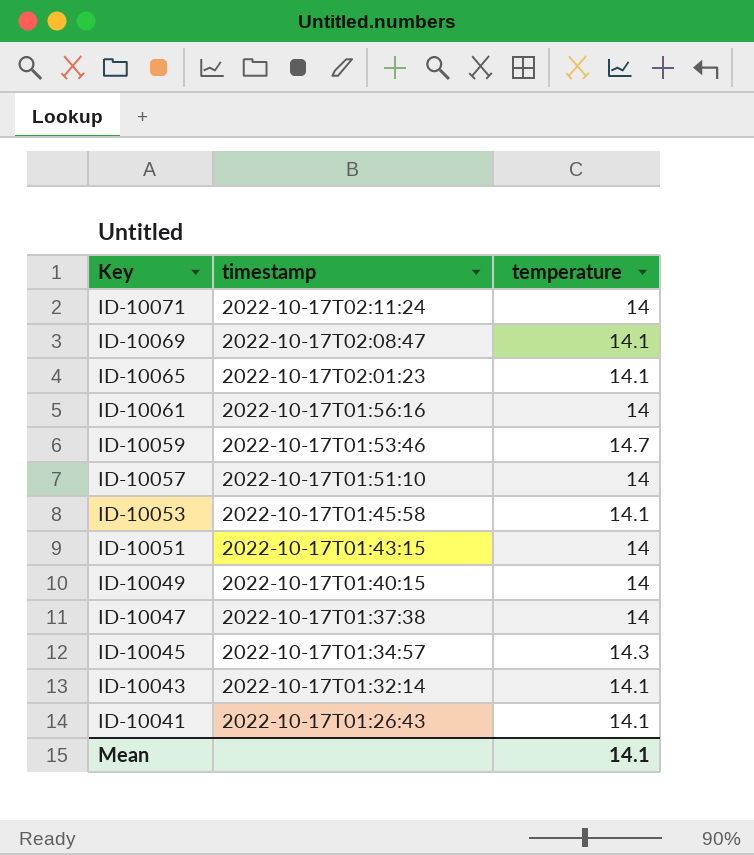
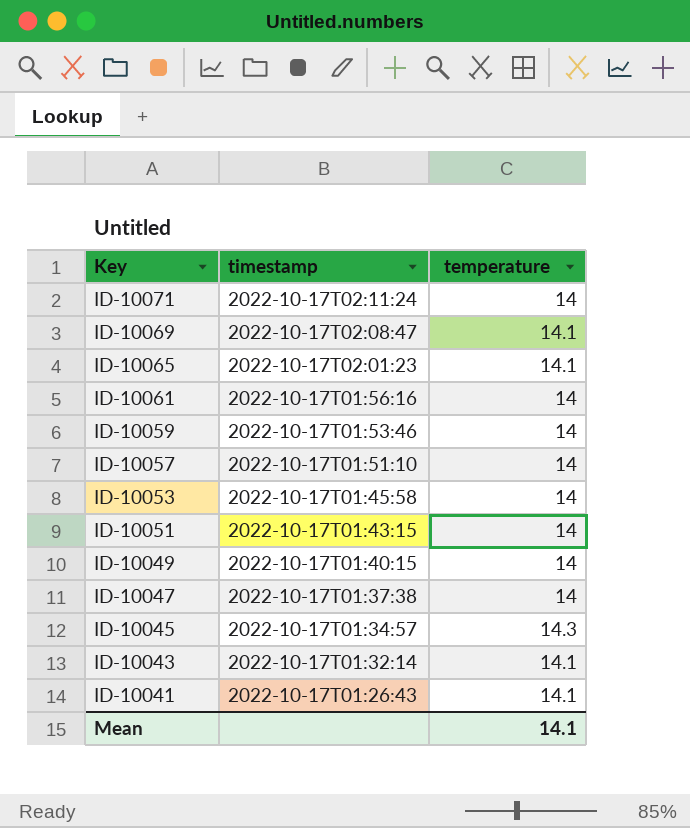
ID-10059 | temperature: 14.7 -> 14
ID-10053 | temperature: 14.1 -> 14

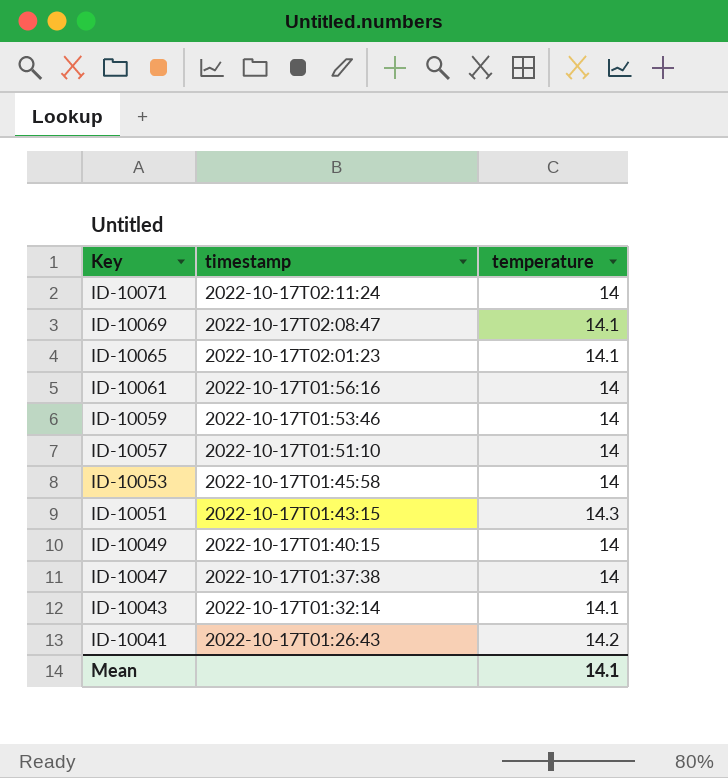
row ID-10045: 2022-10-17T01:34:57 | 14.3 -> none
ID-10051 | temperature: 14 -> 14.3
ID-10041 | temperature: 14.1 -> 14.2

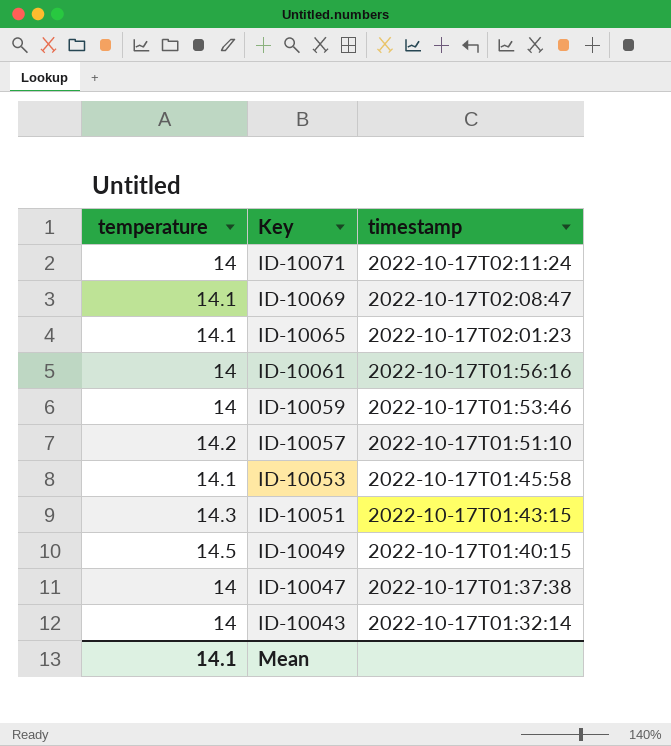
column temperature | position: 3 -> 1
row ID-10041: 2022-10-17T01:26:43 | 14.2 -> none
ID-10057 | temperature: 14 -> 14.2
ID-10053 | temperature: 14 -> 14.1
ID-10049 | temperature: 14 -> 14.5
ID-10043 | temperature: 14.1 -> 14

